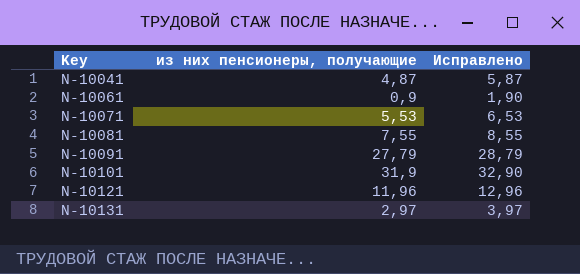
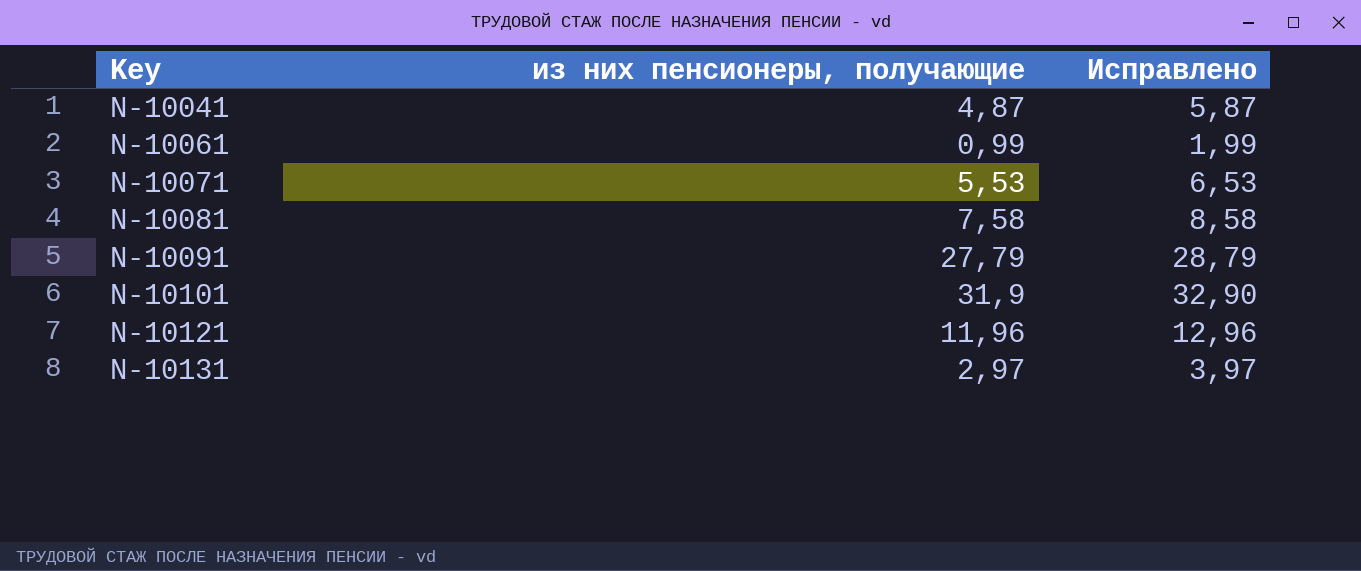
N-10061 | из них пенсионеры, получающие: 0,9 -> 0,99
N-10061 | Исправлено: 1,90 -> 1,99
N-10081 | из них пенсионеры, получающие: 7,55 -> 7,58
N-10081 | Исправлено: 8,55 -> 8,58

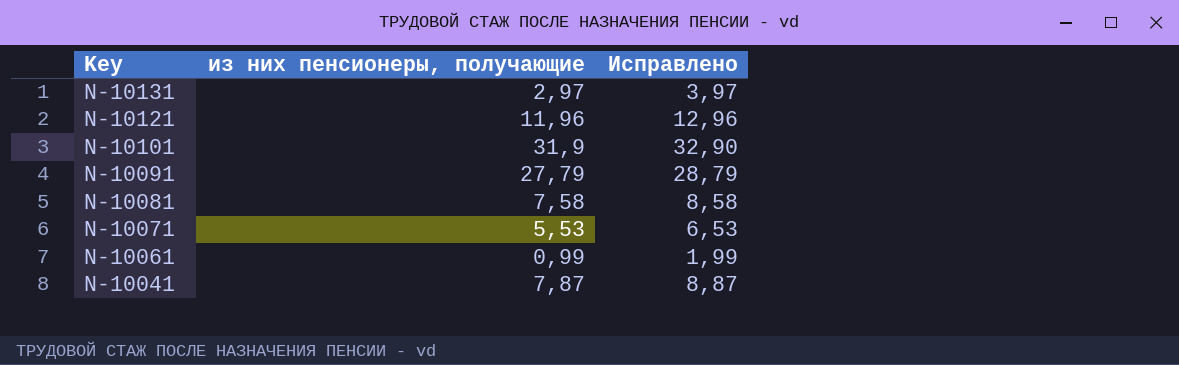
row order: Key ascending -> Key descending
N-10041 | из них пенсионеры, получающие: 4,87 -> 7,87
N-10041 | Исправлено: 5,87 -> 8,87

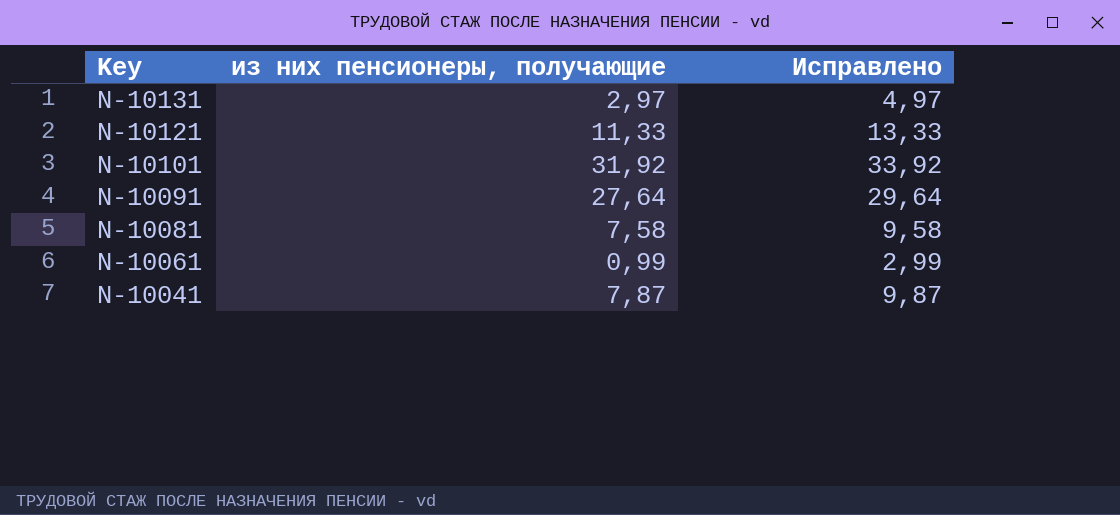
column Исправлено | formula: [из них пенсионеры, получающие] + 1 -> [из них пенсионеры, получающие] + 2
row N-10071: 5,53 | 6,53 -> none
N-10121 | из них пенсионеры, получающие: 11,96 -> 11,33
N-10101 | из них пенсионеры, получающие: 31,9 -> 31,92
N-10091 | из них пенсионеры, получающие: 27,79 -> 27,64

